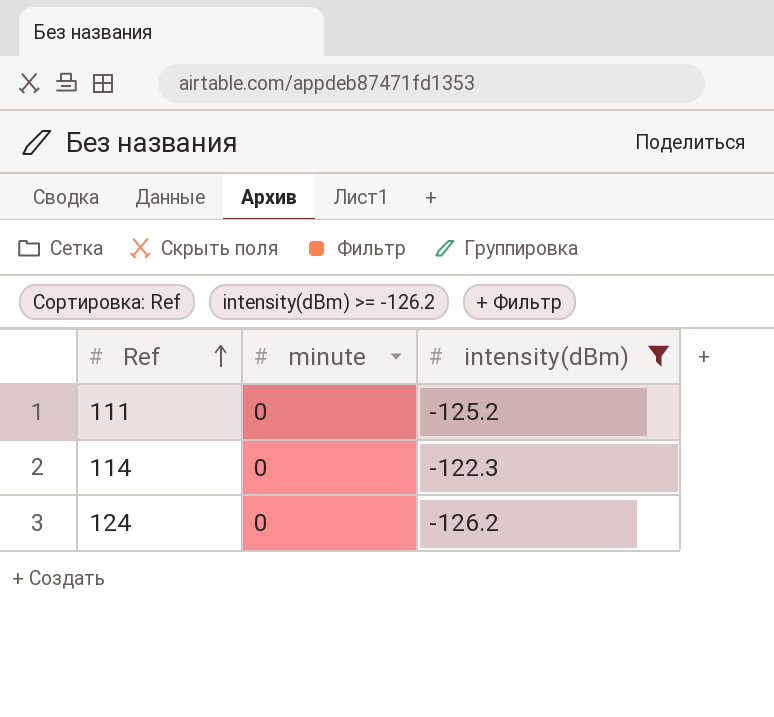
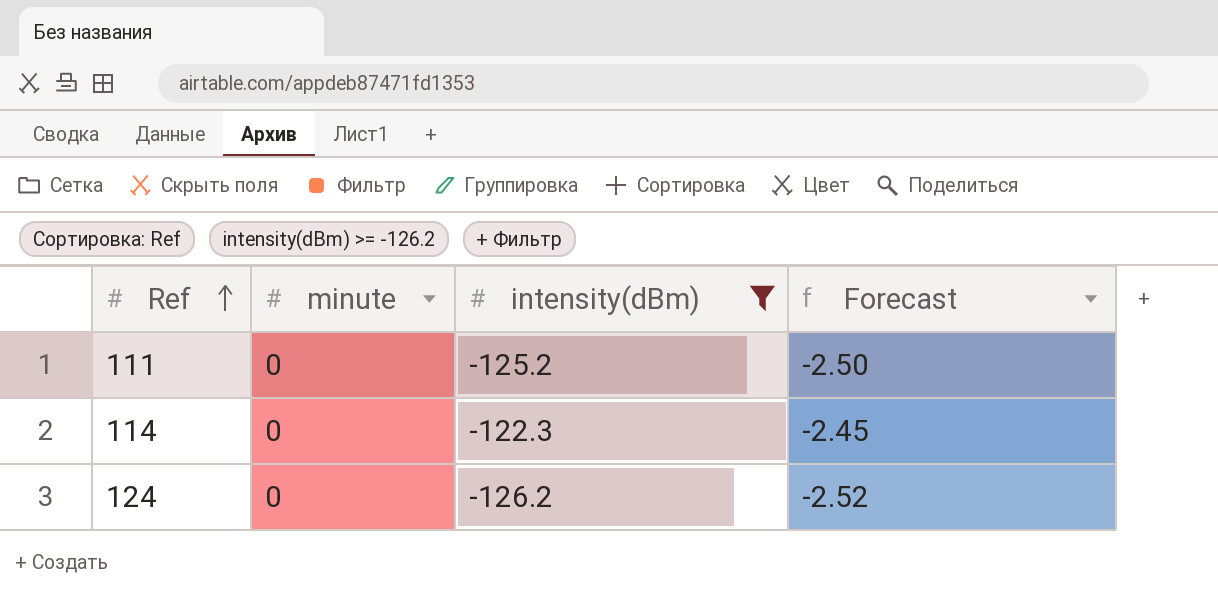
column Forecast | formula: none -> [intensity(dBm)] * 0.02

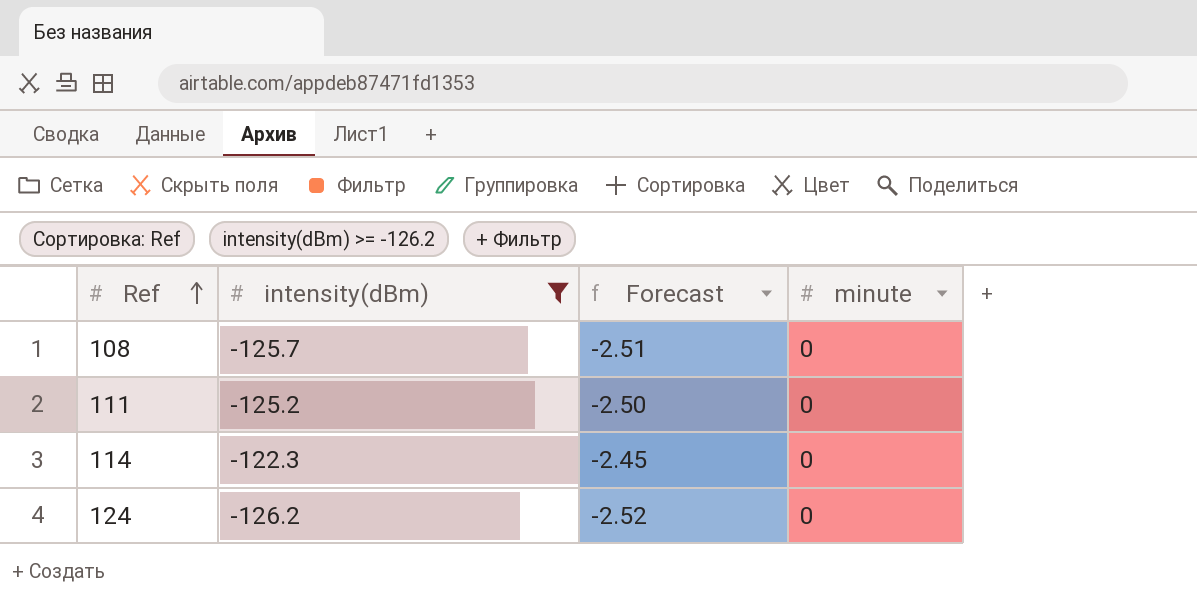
column minute | position: 2 -> 4
row 108: none -> -125.7 | -2.51 | 0

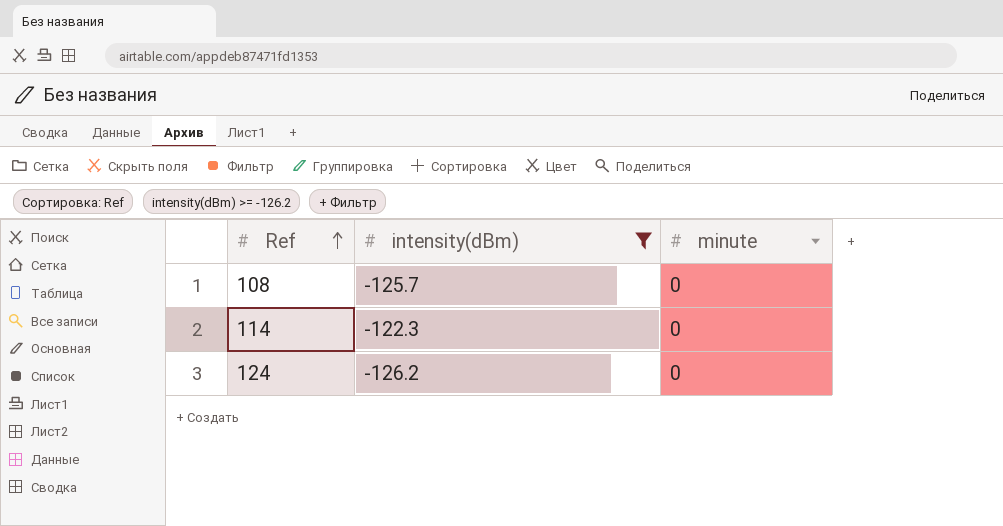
column Forecast | formula: [intensity(dBm)] * 0.02 -> none
row 111: -125.2 | -2.50 | 0 -> none

